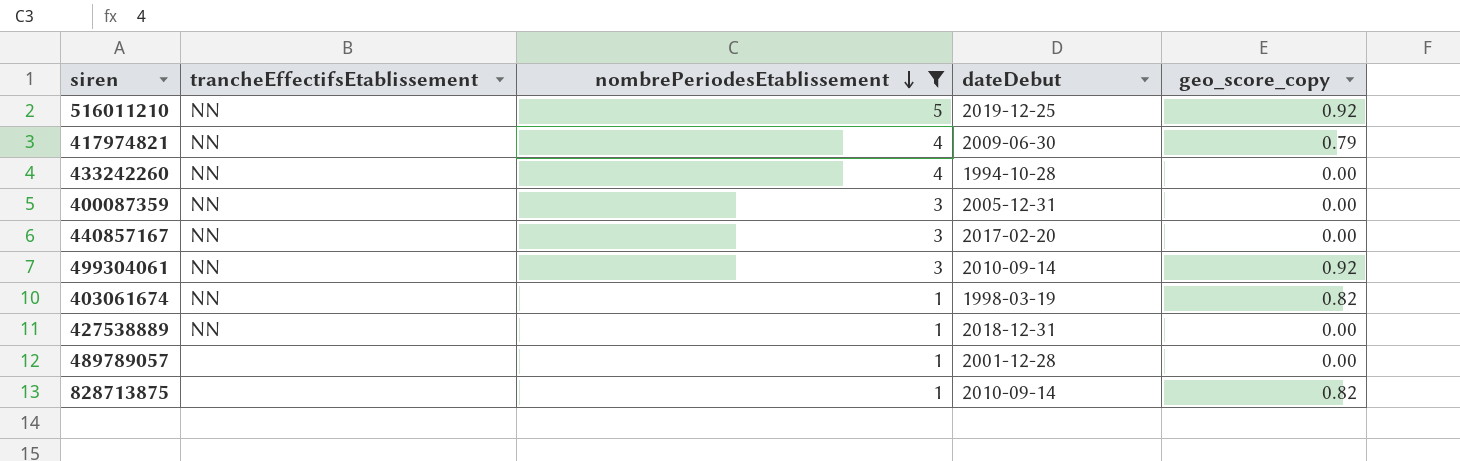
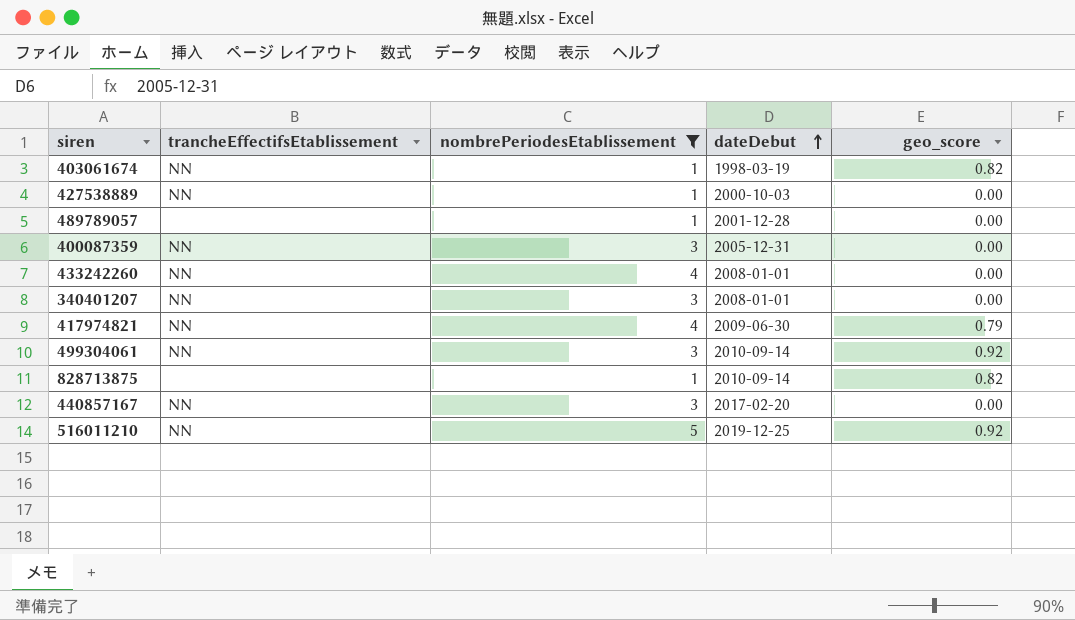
row order: nombrePeriodesEtablissement descending -> dateDebut ascending
column name: geo_score_copy -> geo_score
427538889 | dateDebut: 2018-12-31 -> 2000-10-03
433242260 | dateDebut: 1994-10-28 -> 2008-01-01
row 340401207: none -> NN | 3 | 2008-01-01 | 0.00

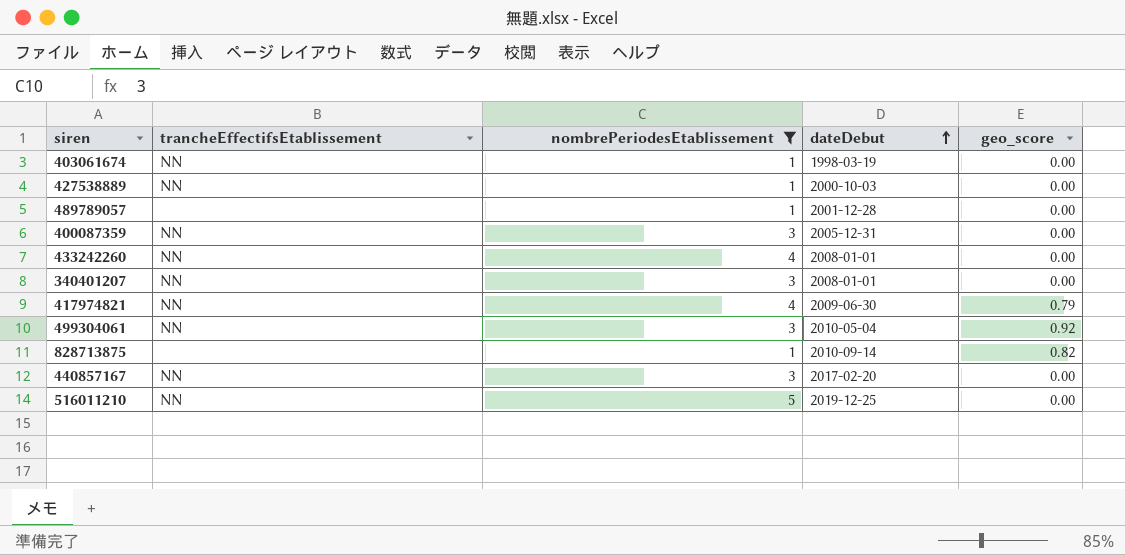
403061674 | geo_score: 0.82 -> 0.00
499304061 | dateDebut: 2010-09-14 -> 2010-05-04
516011210 | geo_score: 0.92 -> 0.00

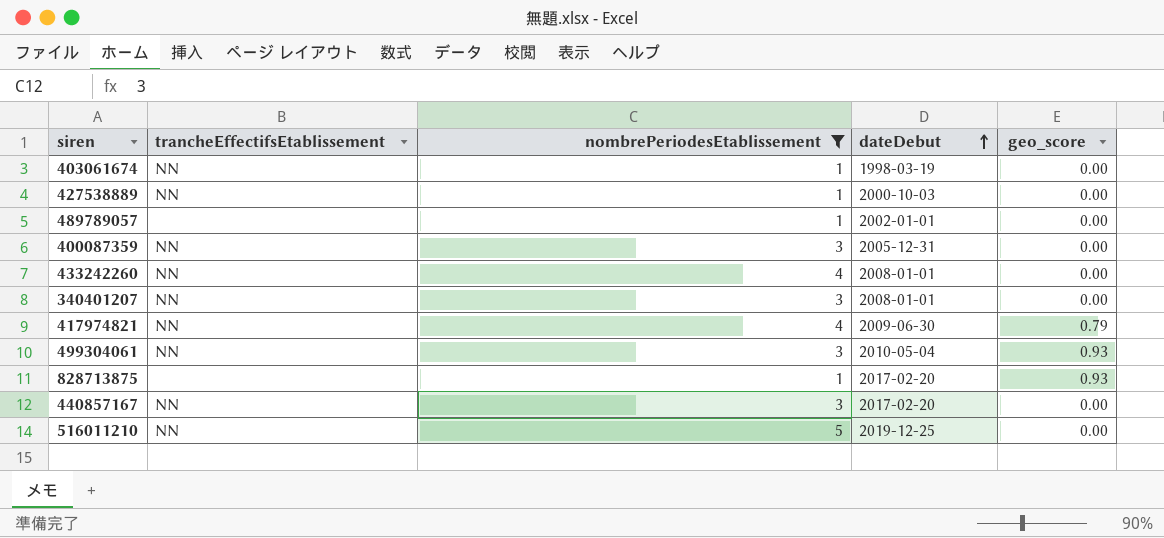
489789057 | dateDebut: 2001-12-28 -> 2002-01-01
499304061 | geo_score: 0.92 -> 0.93
828713875 | dateDebut: 2010-09-14 -> 2017-02-20
828713875 | geo_score: 0.82 -> 0.93

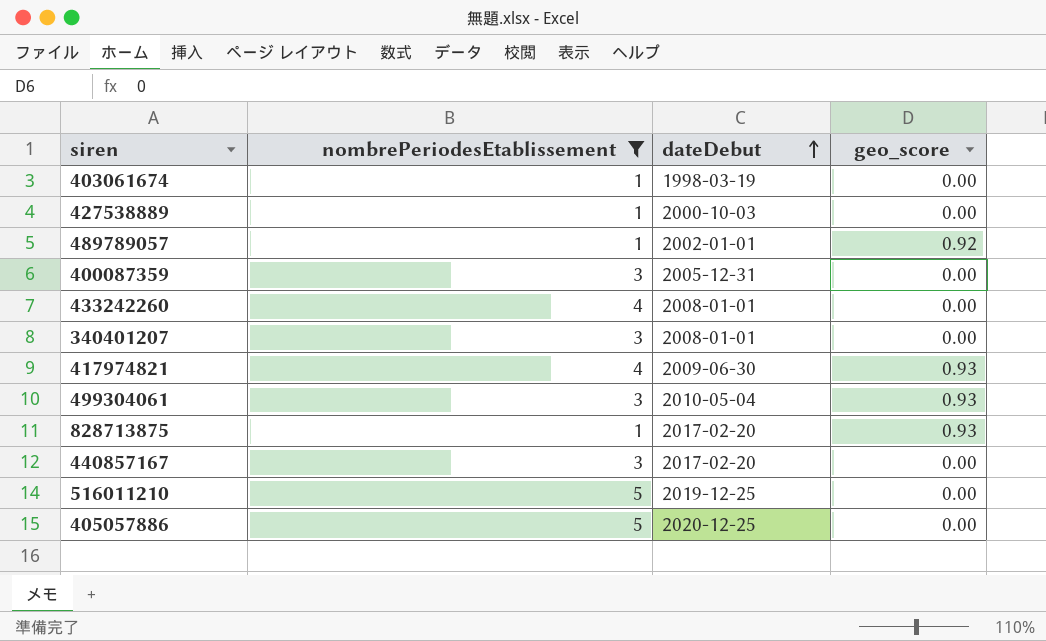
column trancheEffectifsEtablissement | position: 2 -> none
489789057 | geo_score: 0.00 -> 0.92
417974821 | geo_score: 0.79 -> 0.93
row 405057886: none -> 5 | 2020-12-25 | 0.00

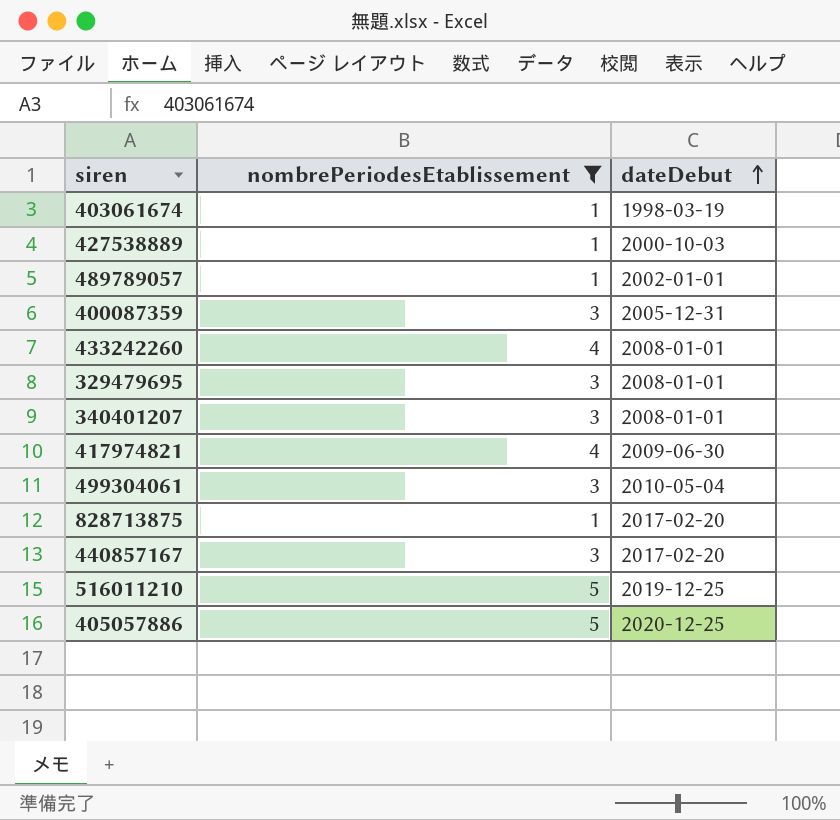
column geo_score | position: 4 -> none
row 329479695: none -> 3 | 2008-01-01

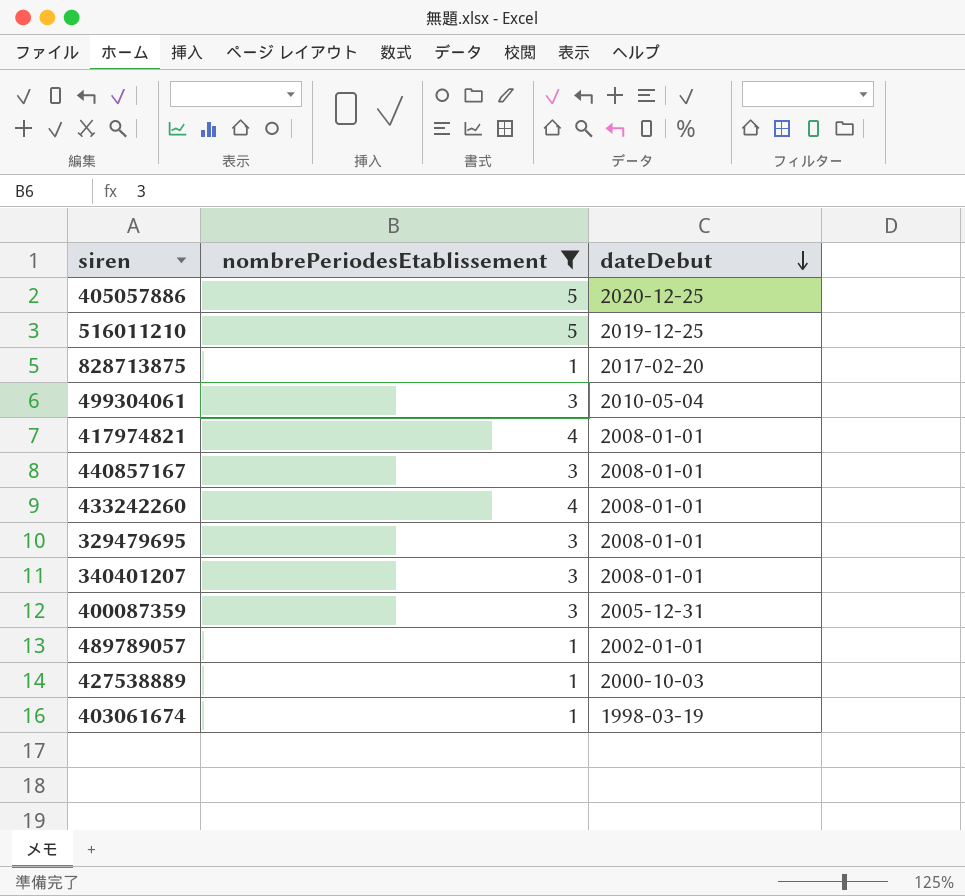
row order: dateDebut ascending -> dateDebut descending
417974821 | dateDebut: 2009-06-30 -> 2008-01-01
440857167 | dateDebut: 2017-02-20 -> 2008-01-01

